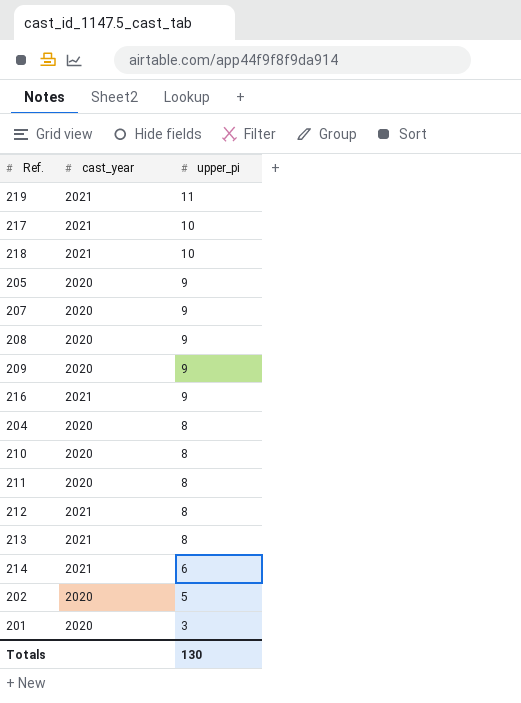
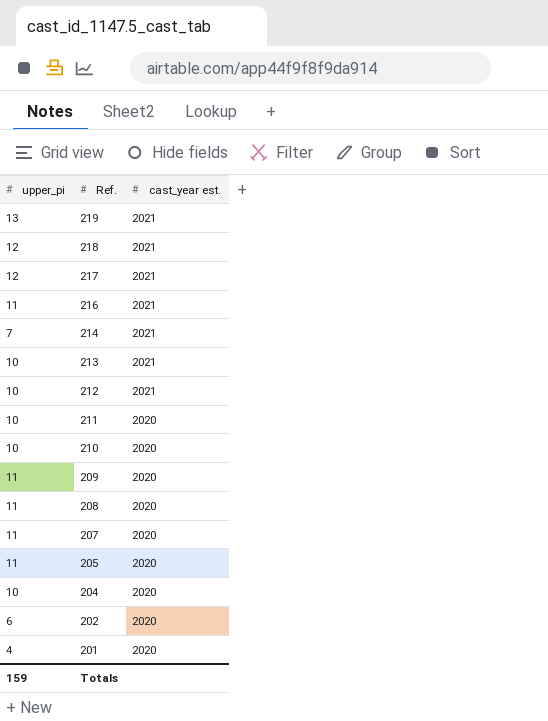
row order: upper_pi descending -> Ref. descending
column upper_pi | position: 3 -> 1
column name: cast_year -> cast_year est.
219 | upper_pi: 11 -> 13
218 | upper_pi: 10 -> 12
217 | upper_pi: 10 -> 12
216 | upper_pi: 9 -> 11
214 | upper_pi: 6 -> 7
213 | upper_pi: 8 -> 10
212 | upper_pi: 8 -> 10
211 | upper_pi: 8 -> 10
210 | upper_pi: 8 -> 10
209 | upper_pi: 9 -> 11
208 | upper_pi: 9 -> 11
207 | upper_pi: 9 -> 11
205 | upper_pi: 9 -> 11
204 | upper_pi: 8 -> 10
202 | upper_pi: 5 -> 6
201 | upper_pi: 3 -> 4
Totals | upper_pi: 130 -> 159

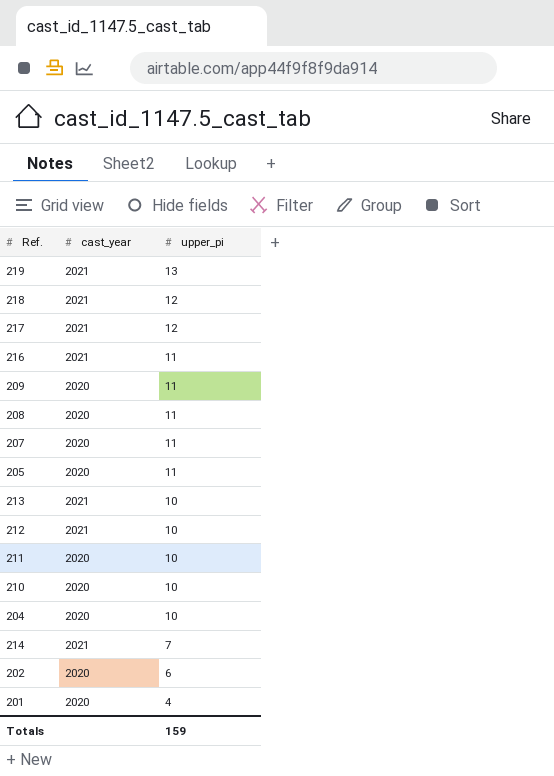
row order: Ref. descending -> upper_pi descending
column name: cast_year est. -> cast_year
column upper_pi | position: 1 -> 3

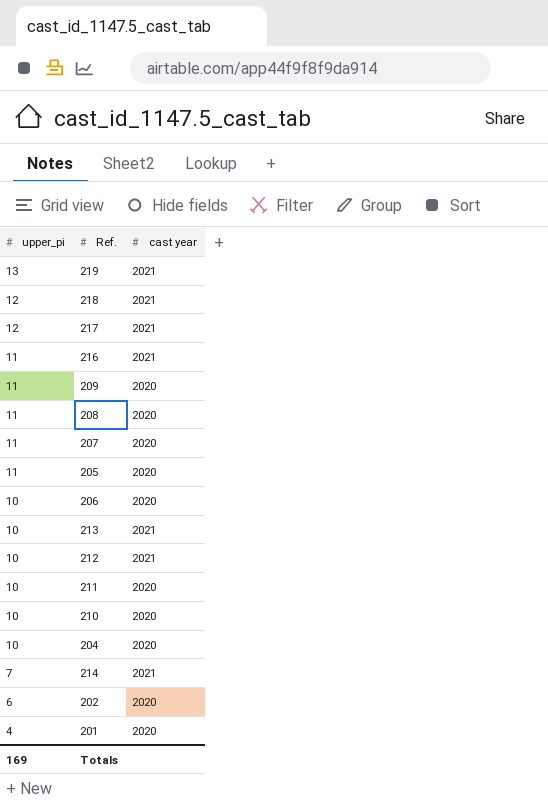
column upper_pi | position: 3 -> 1
column name: cast_year -> cast year
row 206: none -> 10 | 2020
Totals | upper_pi: 159 -> 169

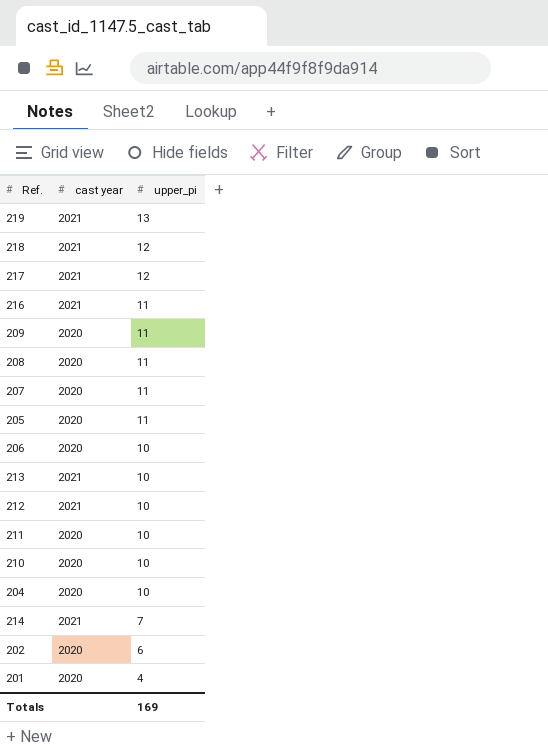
column upper_pi | position: 1 -> 3

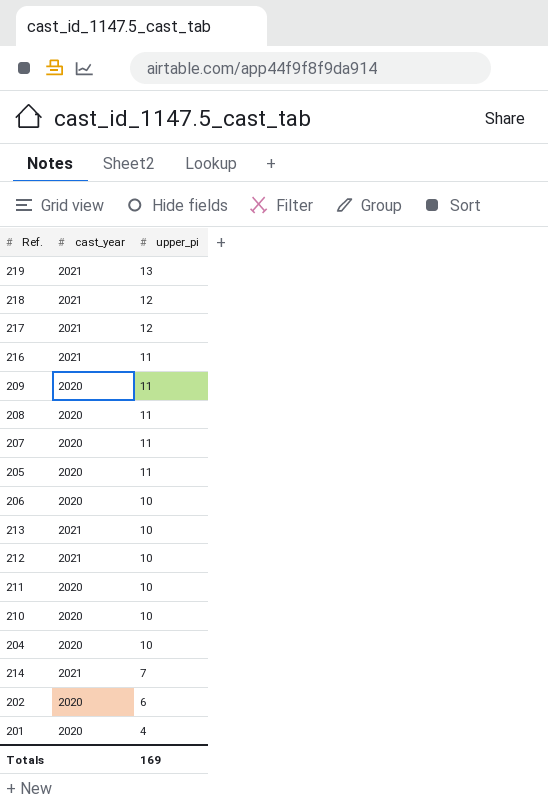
column name: cast year -> cast_year

